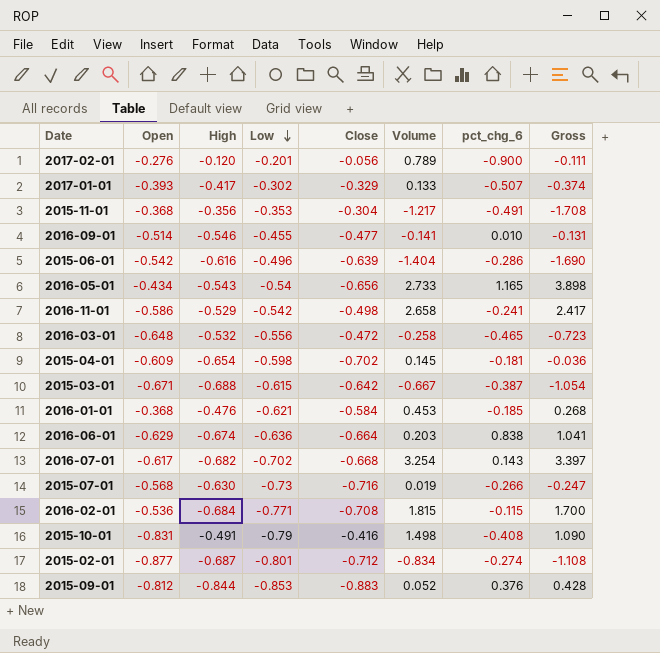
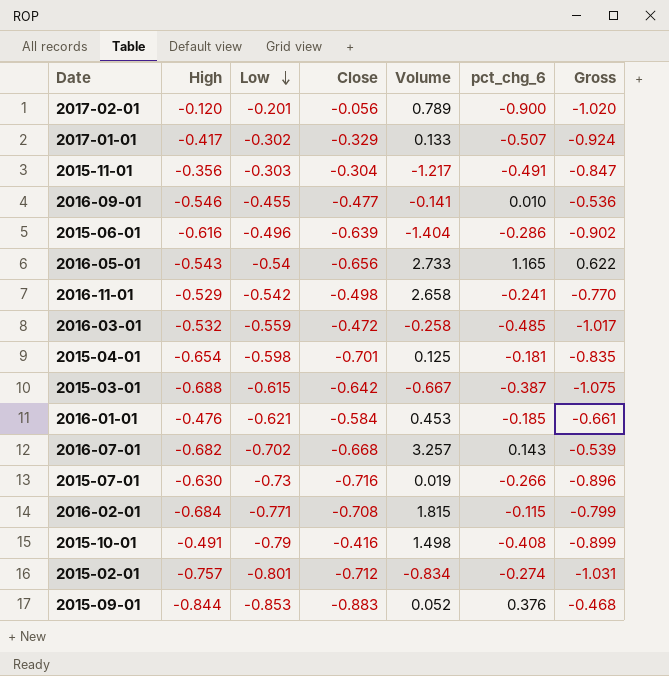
column Open | position: 2 -> none
column Gross | formula: [Volume] + [pct_chg_6] -> [High] + [pct_chg_6]
row 2016-06-01: -0.629 | -0.674 | -0.636 | -0.664 | 0.203 | 0.838 | 1.041 -> none
2015-11-01 | Low: -0.353 -> -0.303
2016-03-01 | Low: -0.556 -> -0.559
2016-03-01 | pct_chg_6: -0.465 -> -0.485
2015-04-01 | Close: -0.702 -> -0.701
2015-04-01 | Volume: 0.145 -> 0.125
2016-07-01 | Volume: 3.254 -> 3.257
2015-02-01 | High: -0.687 -> -0.757

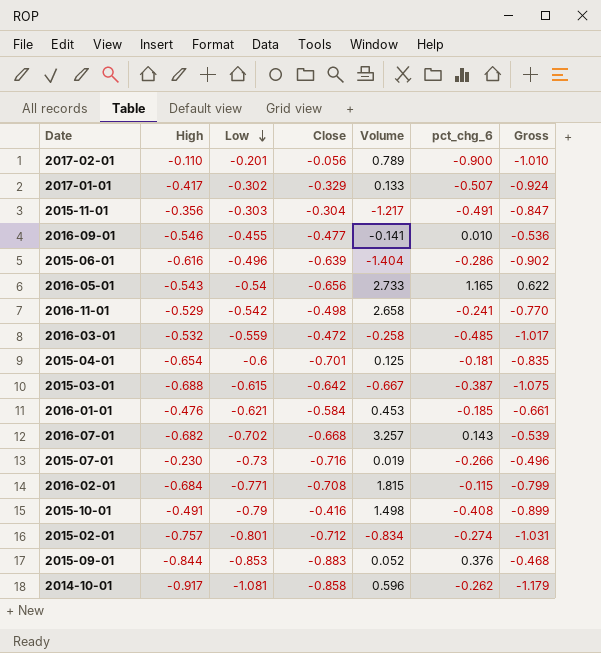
2017-02-01 | High: -0.120 -> -0.110
2017-02-01 | Gross: -1.020 -> -1.010
2015-04-01 | Low: -0.598 -> -0.6
2015-07-01 | High: -0.630 -> -0.230
2015-07-01 | Gross: -0.896 -> -0.496
row 2014-10-01: none -> -0.917 | -1.081 | -0.858 | 0.596 | -0.262 | -1.179

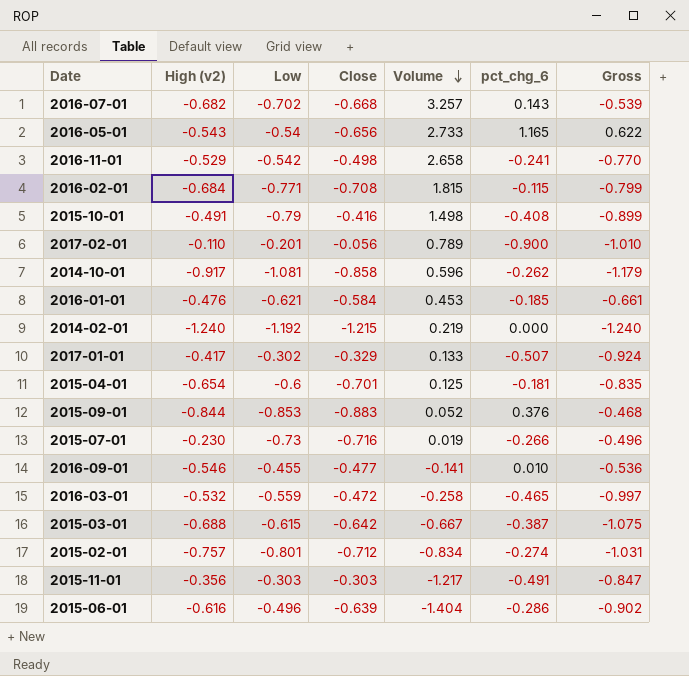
row order: Low descending -> Volume descending
column name: High -> High (v2)
row 2014-02-01: none -> -1.240 | -1.192 | -1.215 | 0.219 | 0.000 | -1.240
2016-03-01 | pct_chg_6: -0.485 -> -0.465
2016-03-01 | Gross: -1.017 -> -0.997
2015-11-01 | Close: -0.304 -> -0.303

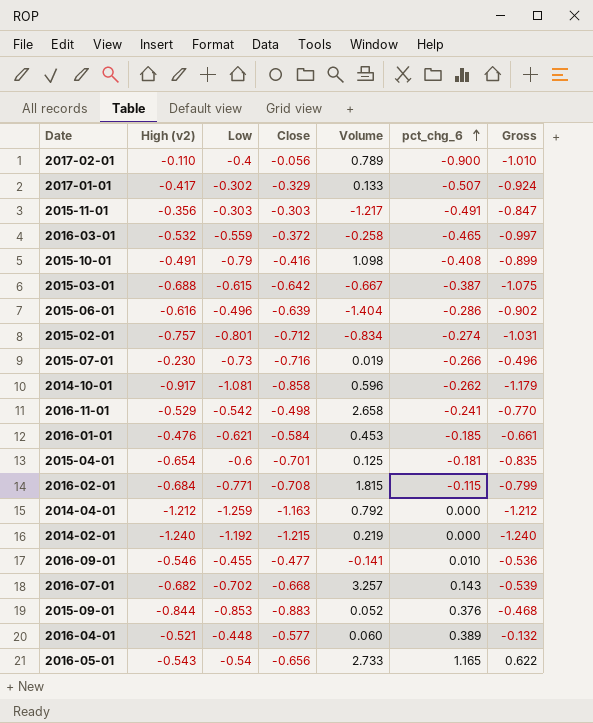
row order: Volume descending -> pct_chg_6 ascending
2017-02-01 | Low: -0.201 -> -0.4
2016-03-01 | Close: -0.472 -> -0.372
2015-10-01 | Volume: 1.498 -> 1.098
row 2014-04-01: none -> -1.212 | -1.259 | -1.163 | 0.792 | 0.000 | -1.212
row 2016-04-01: none -> -0.521 | -0.448 | -0.577 | 0.060 | 0.389 | -0.132

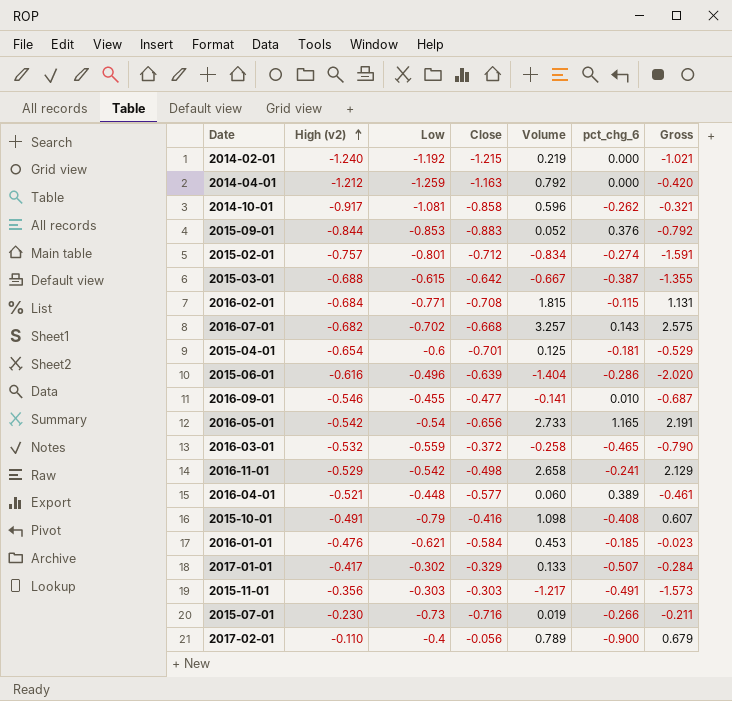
row order: pct_chg_6 ascending -> High (v2) ascending
column Gross | formula: [High (v2)] + [pct_chg_6] -> [High (v2)] + [Volume]
2016-05-01 | High (v2): -0.543 -> -0.542

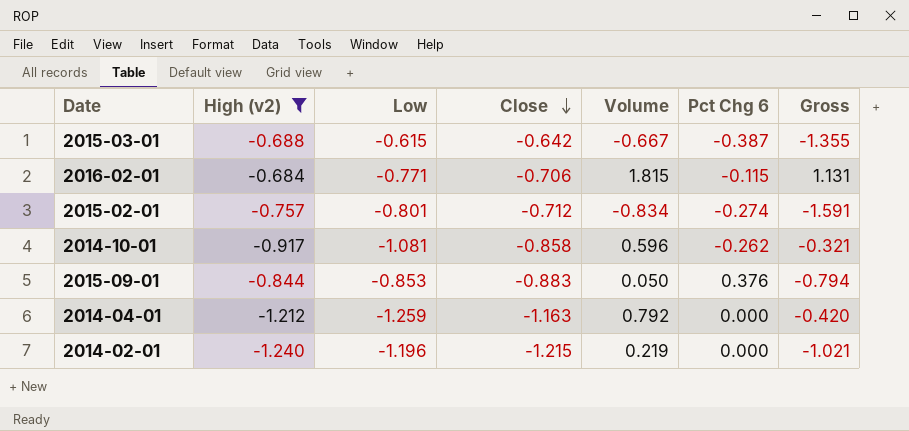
filter: none -> High (v2) <= -0.684
row order: High (v2) ascending -> Close descending
column name: pct_chg_6 -> Pct Chg 6
2016-02-01 | Close: -0.708 -> -0.706
2015-09-01 | Volume: 0.052 -> 0.050
2015-09-01 | Gross: -0.792 -> -0.794
2014-02-01 | Low: -1.192 -> -1.196

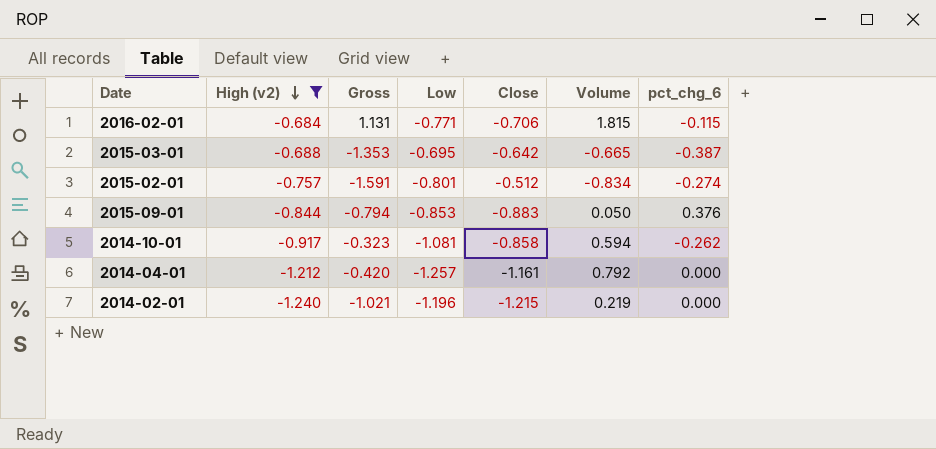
row order: Close descending -> High (v2) descending
column Gross | position: 7 -> 3
column name: Pct Chg 6 -> pct_chg_6
2015-03-01 | Gross: -1.355 -> -1.353
2015-03-01 | Low: -0.615 -> -0.695
2015-03-01 | Volume: -0.667 -> -0.665
2015-02-01 | Close: -0.712 -> -0.512
2014-10-01 | Gross: -0.321 -> -0.323
2014-10-01 | Volume: 0.596 -> 0.594
2014-04-01 | Low: -1.259 -> -1.257
2014-04-01 | Close: -1.163 -> -1.161

